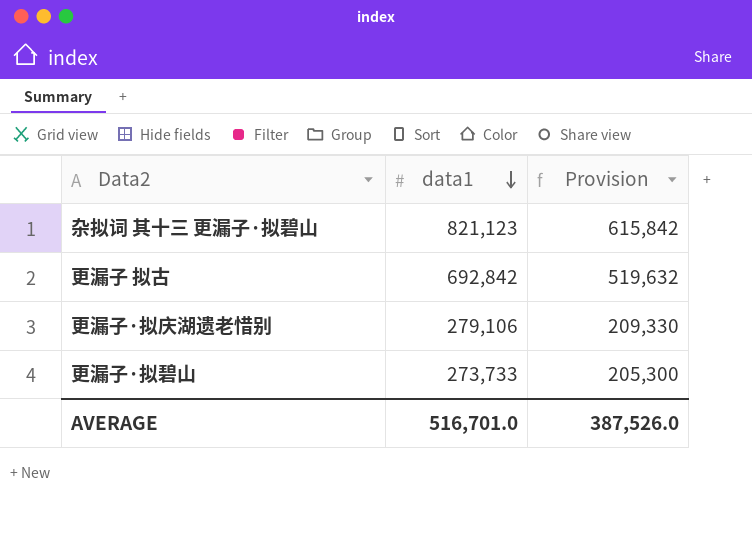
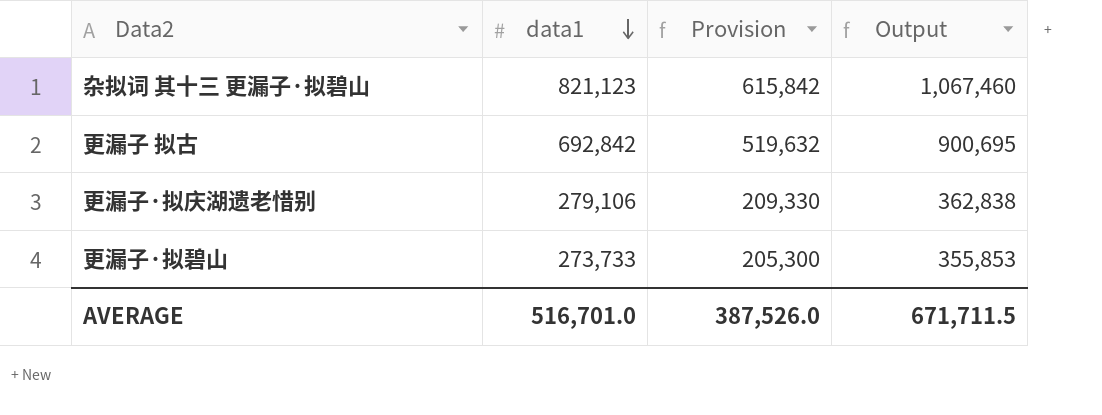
column Output | formula: none -> [data1] * 1.3

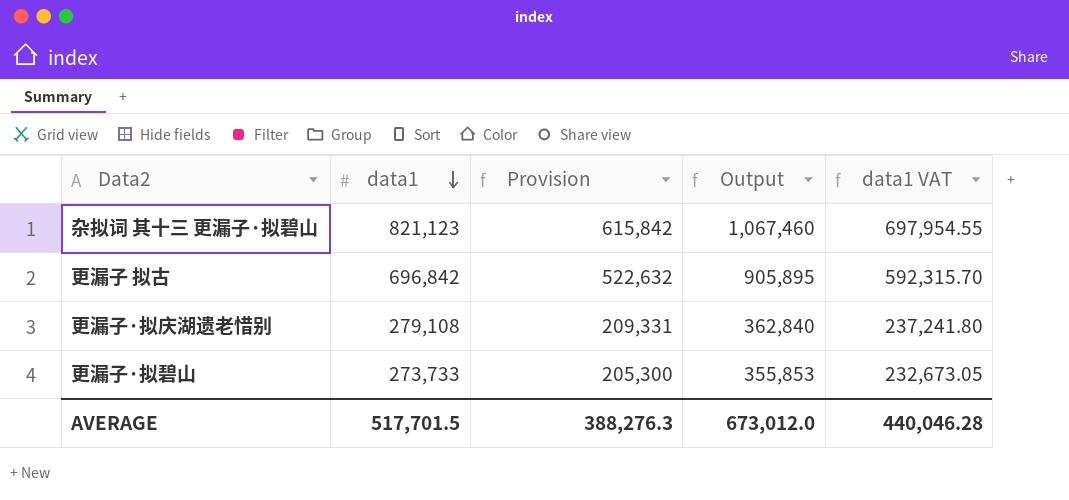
column data1 VAT | formula: none -> [data1] * 0.85
更漏子 拟古 | data1: 692,842 -> 696,842
更漏子 拟古 | Provision: 519,632 -> 522,632
更漏子 拟古 | Output: 900,695 -> 905,895
更漏子·拟庆湖遗老惜别 | data1: 279,106 -> 279,108
更漏子·拟庆湖遗老惜别 | Provision: 209,330 -> 209,331
更漏子·拟庆湖遗老惜别 | Output: 362,838 -> 362,840
AVERAGE | data1: 516,701.0 -> 517,701.5
AVERAGE | Provision: 387,526.0 -> 388,276.3
AVERAGE | Output: 671,711.5 -> 673,012.0

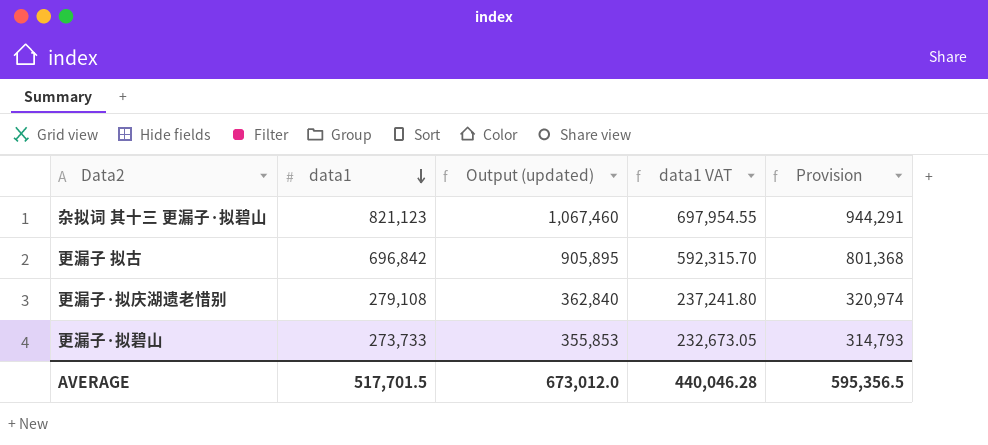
column name: Output -> Output (updated)
column Provision | formula: [data1] * 0.75 -> [data1] * 1.15
column Provision | position: 3 -> 5
AVERAGE | Provision: 388,276.3 -> 595,356.5

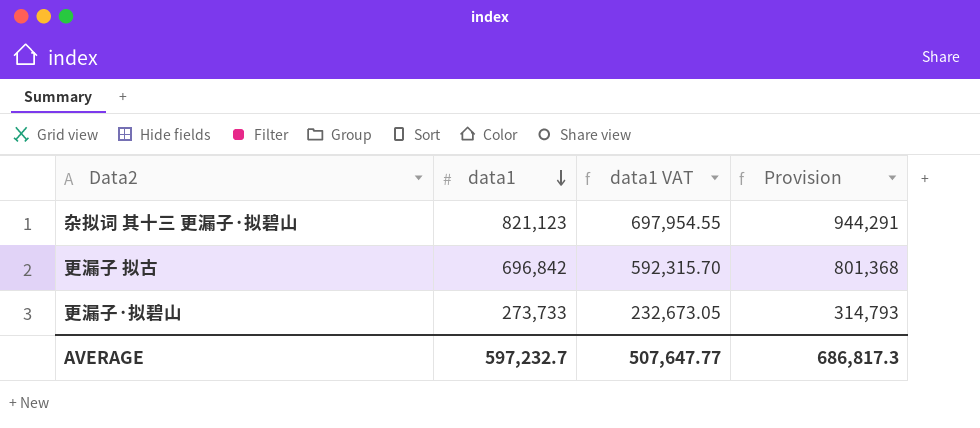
column Output (updated) | formula: [data1] * 1.3 -> none
row 更漏子·拟庆湖遗老惜别: 279,108 | 362,840 | 237,241.80 | 320,974 -> none
AVERAGE | data1: 517,701.5 -> 597,232.7
AVERAGE | data1 VAT: 440,046.28 -> 507,647.77
AVERAGE | Provision: 595,356.5 -> 686,817.3

